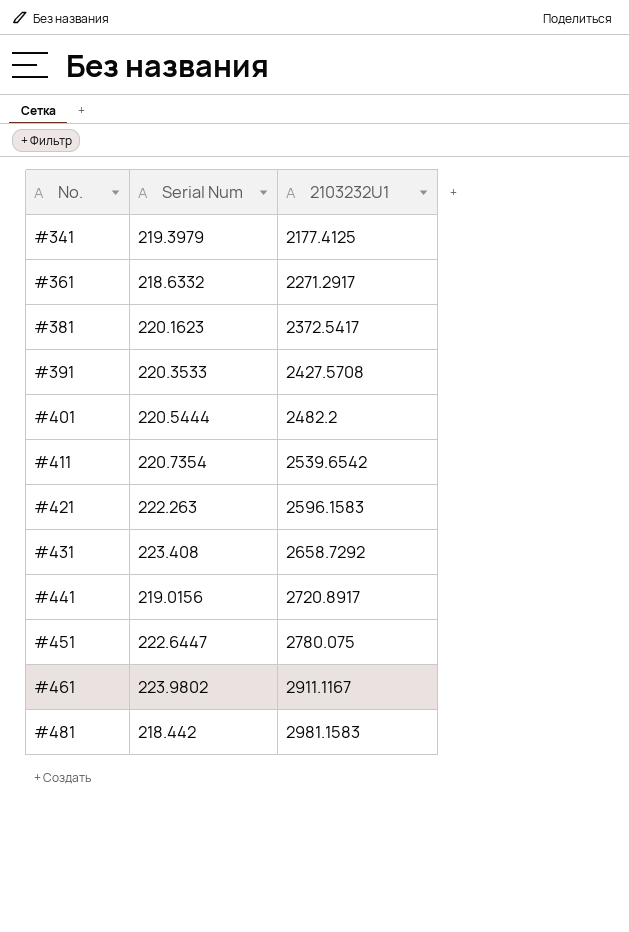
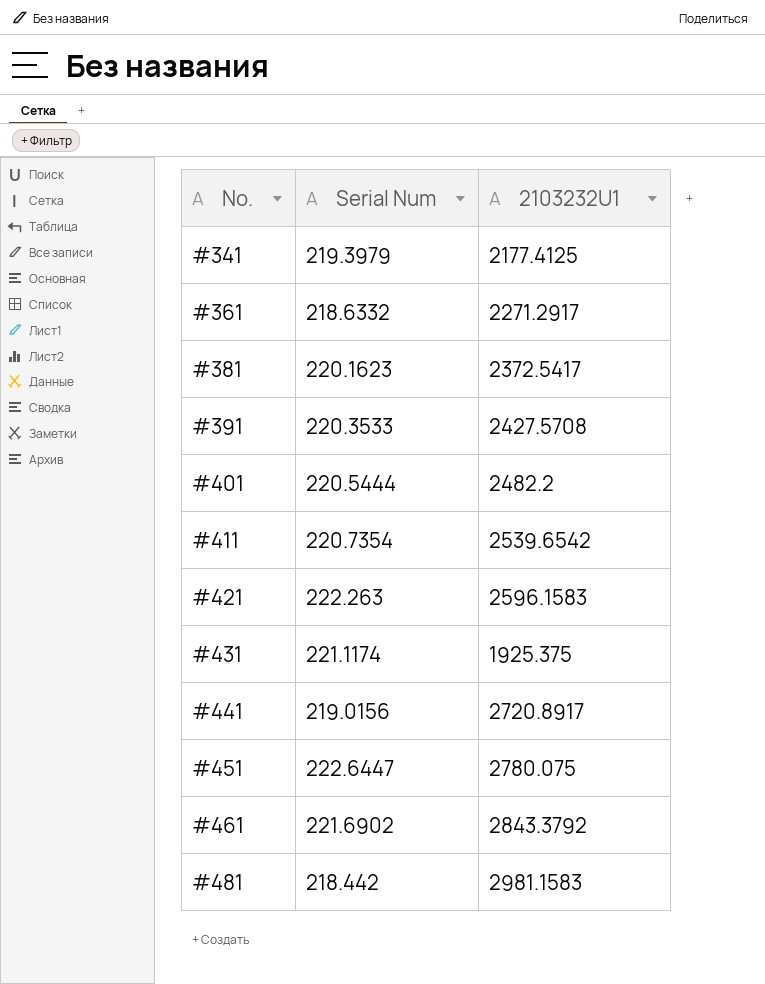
#431 | Serial Num: 223.408 -> 221.1174
#431 | 2103232U1: 2658.7292 -> 1925.375
#461 | Serial Num: 223.9802 -> 221.6902
#461 | 2103232U1: 2911.1167 -> 2843.3792

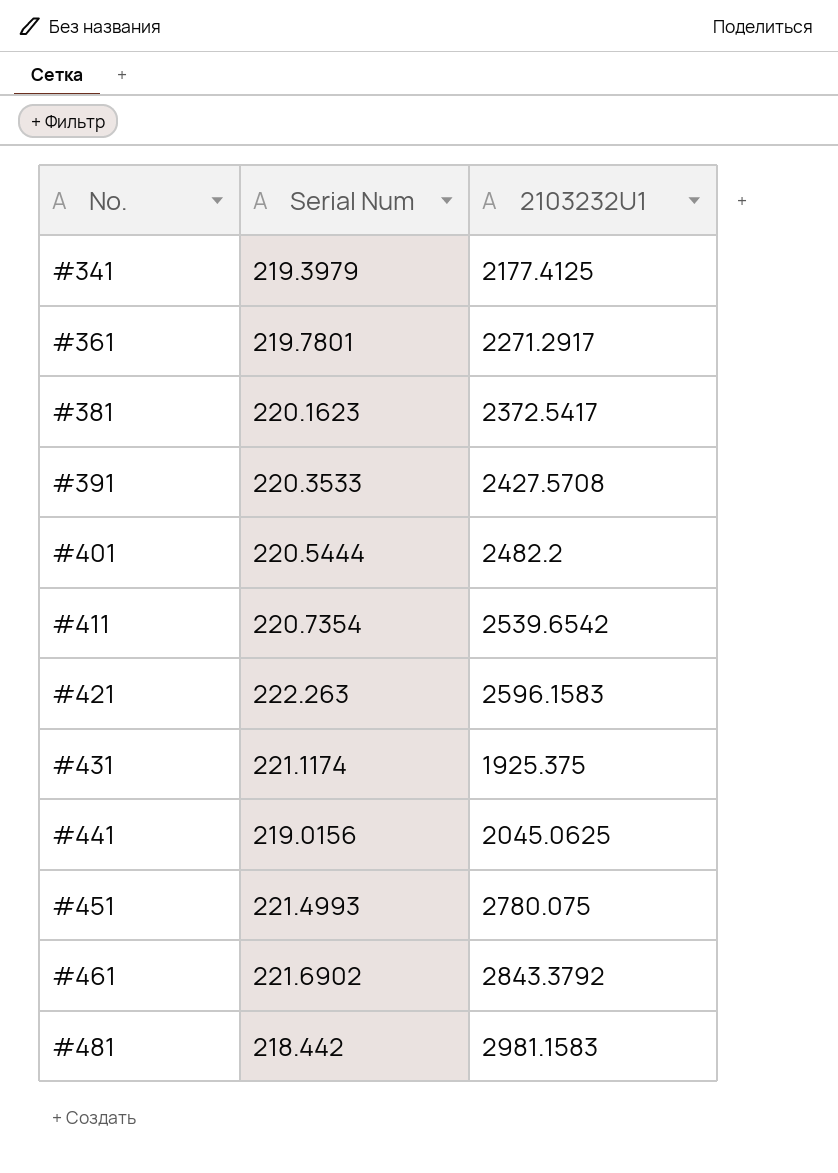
#361 | Serial Num: 218.6332 -> 219.7801
#441 | 2103232U1: 2720.8917 -> 2045.0625
#451 | Serial Num: 222.6447 -> 221.4993

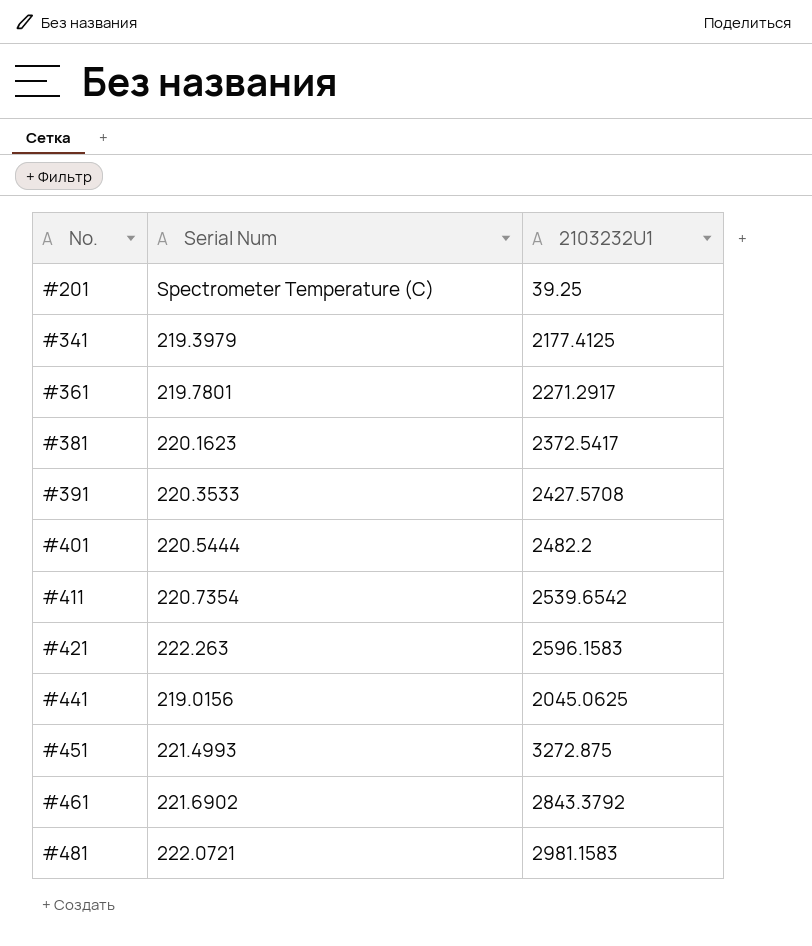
row #431: 221.1174 | 1925.375 -> none
row #201: none -> Spectrometer Temperature (C) | 39.25
#451 | 2103232U1: 2780.075 -> 3272.875
#481 | Serial Num: 218.442 -> 222.0721

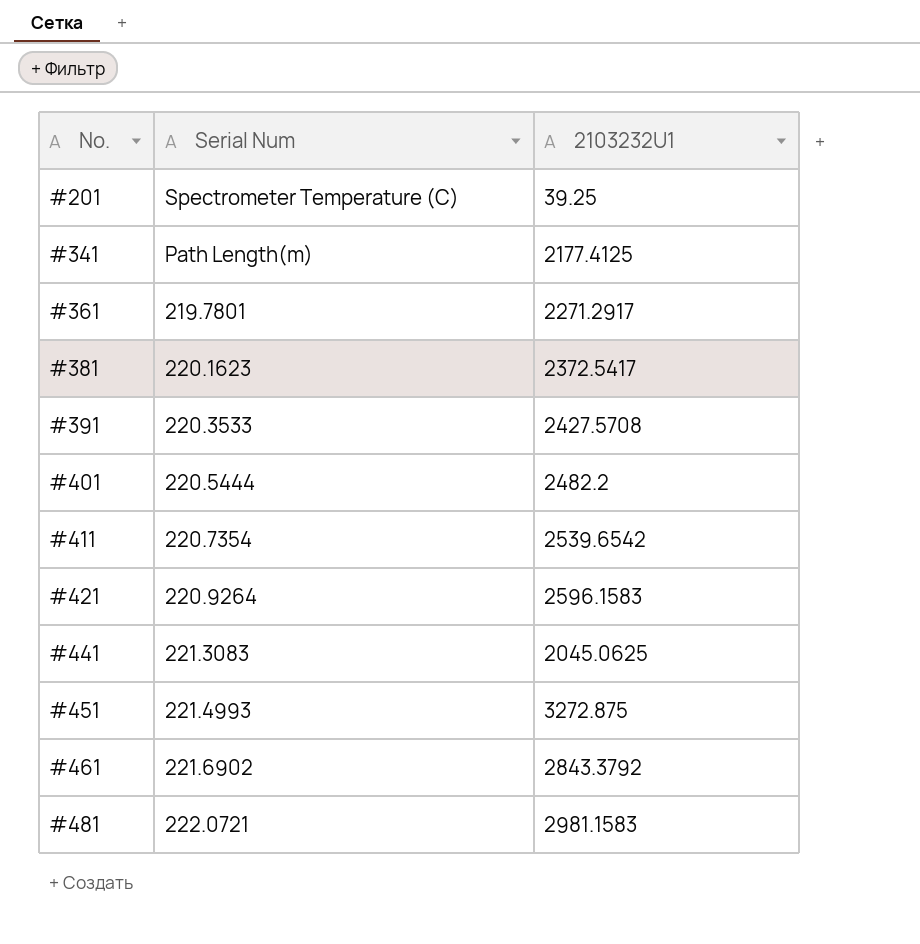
#341 | Serial Num: 219.3979 -> Path Length(m)
#421 | Serial Num: 222.263 -> 220.9264
#441 | Serial Num: 219.0156 -> 221.3083

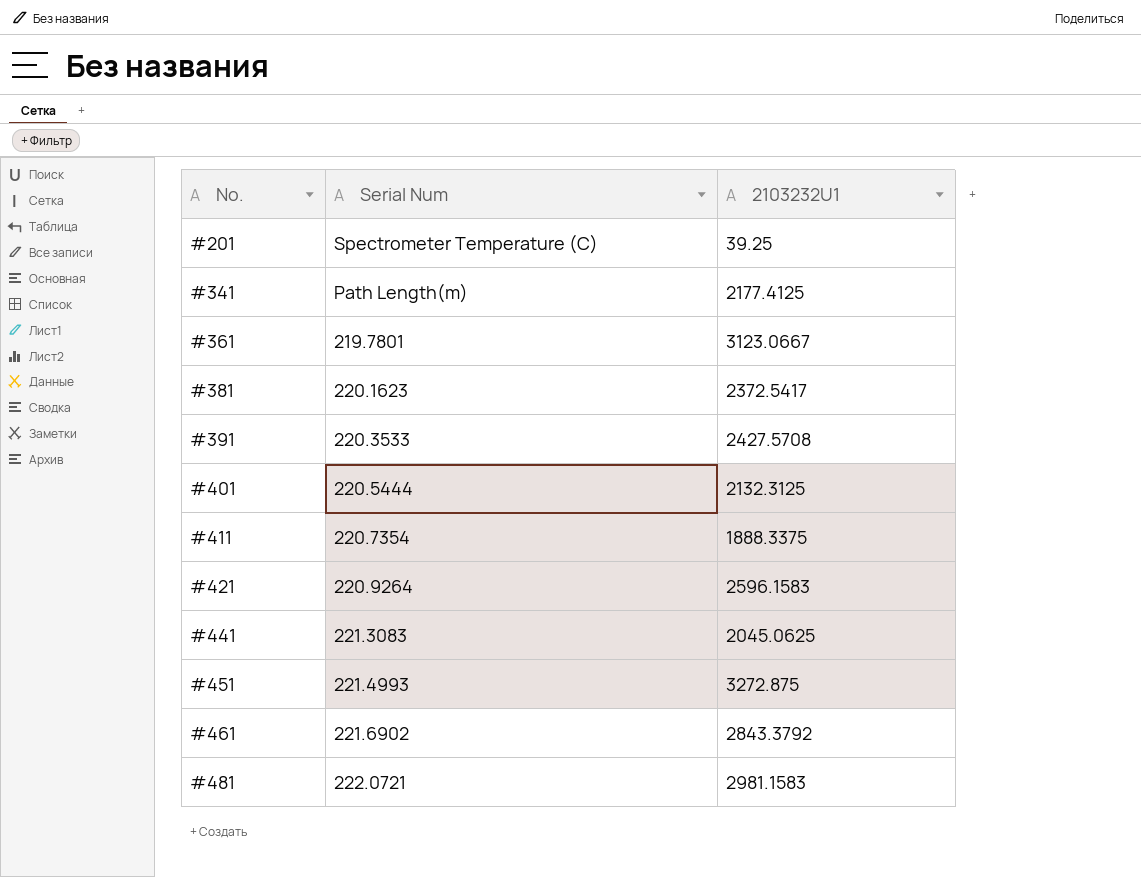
#361 | 2103232U1: 2271.2917 -> 3123.0667
#401 | 2103232U1: 2482.2 -> 2132.3125
#411 | 2103232U1: 2539.6542 -> 1888.3375

